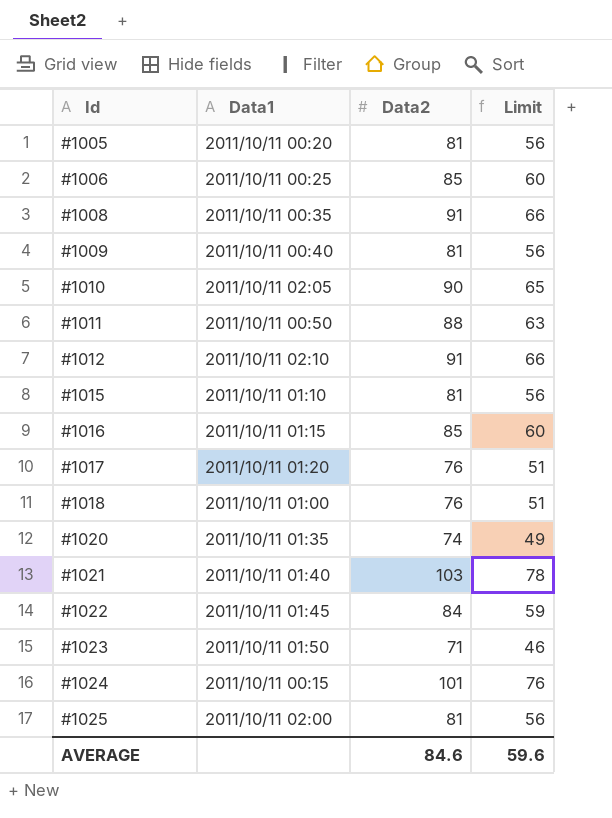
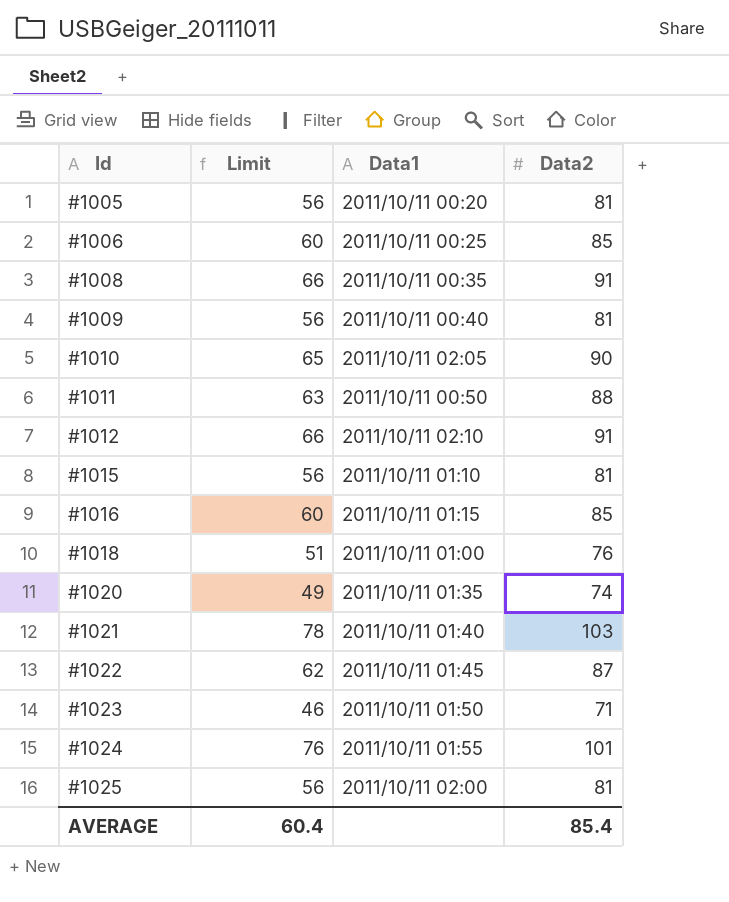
column Limit | position: 4 -> 2
row #1017: 2011/10/11 01:20 | 76 | 51 -> none
#1022 | Limit: 59 -> 62
#1022 | Data2: 84 -> 87
#1024 | Data1: 2011/10/11 00:15 -> 2011/10/11 01:55
AVERAGE | Limit: 59.6 -> 60.4
AVERAGE | Data2: 84.6 -> 85.4

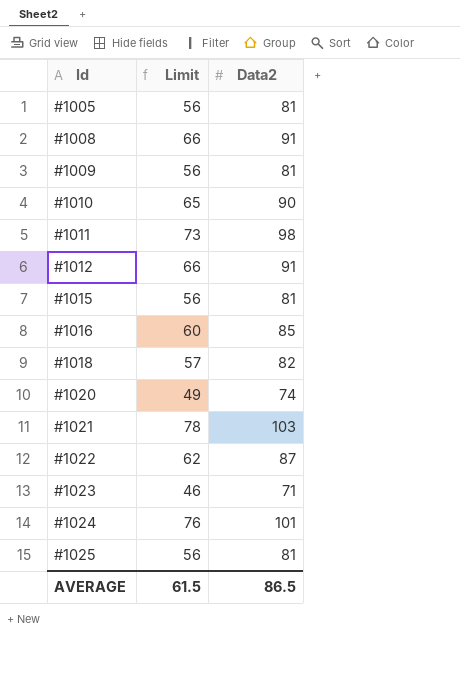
column Data1 | position: 3 -> none
row #1006: 60 | 2011/10/11 00:25 | 85 -> none
#1011 | Limit: 63 -> 73
#1011 | Data2: 88 -> 98
#1018 | Limit: 51 -> 57
#1018 | Data2: 76 -> 82
AVERAGE | Limit: 60.4 -> 61.5
AVERAGE | Data2: 85.4 -> 86.5

